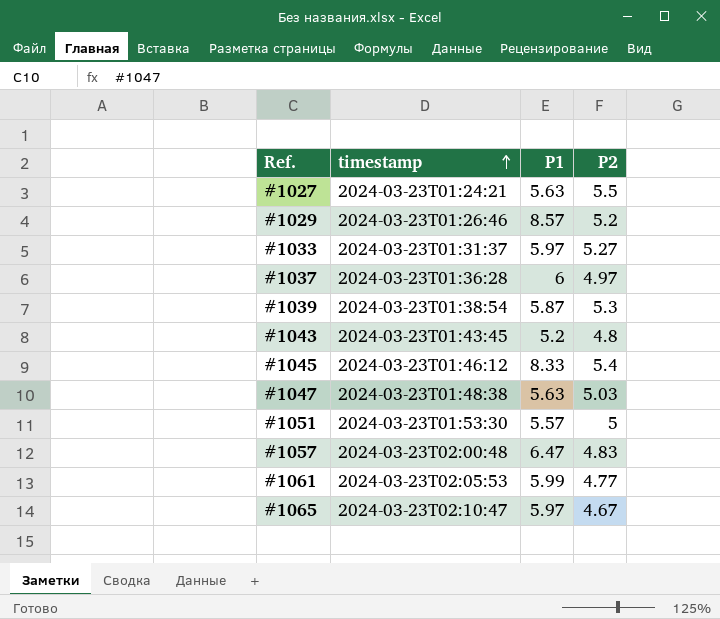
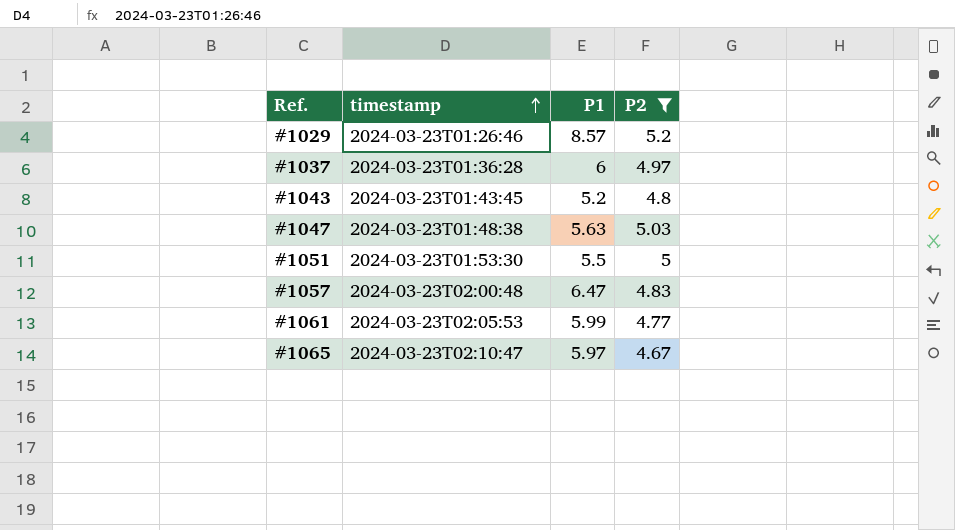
filter: none -> P2 <= 5.2
#1051 | P1: 5.57 -> 5.5

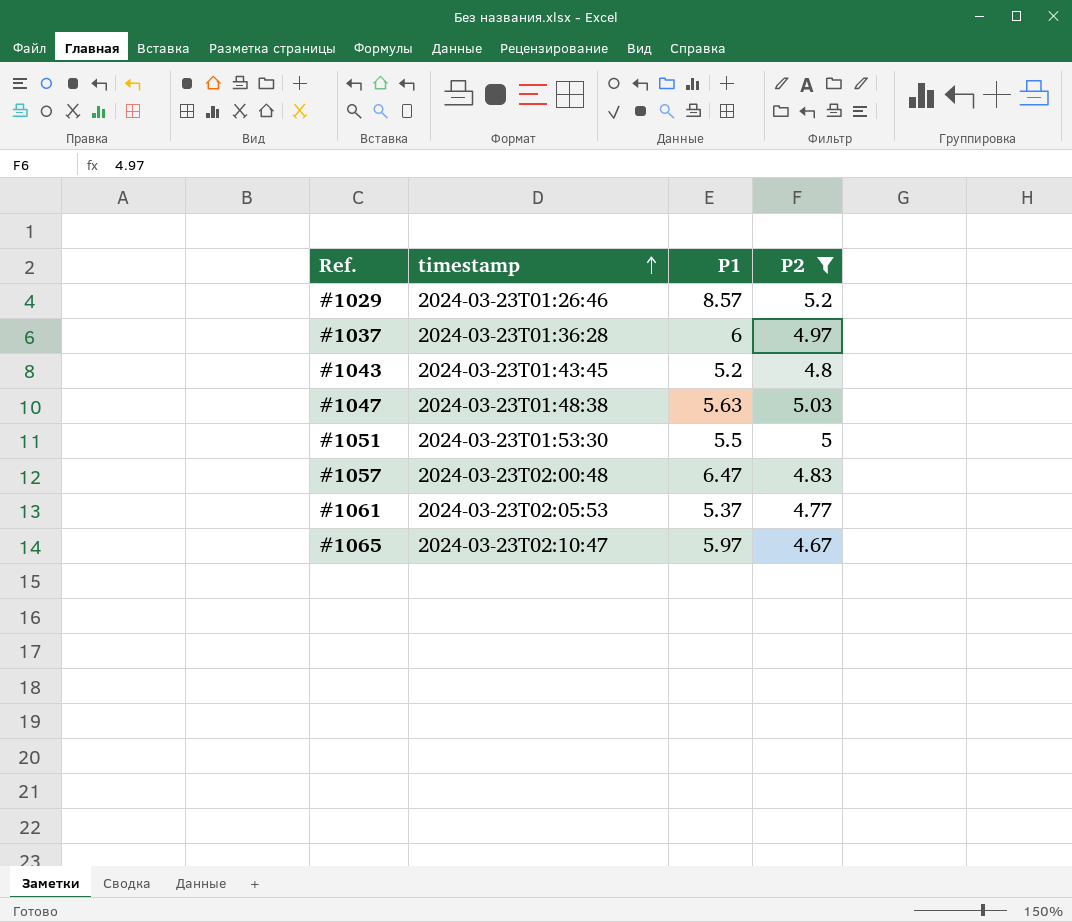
#1061 | P1: 5.99 -> 5.37

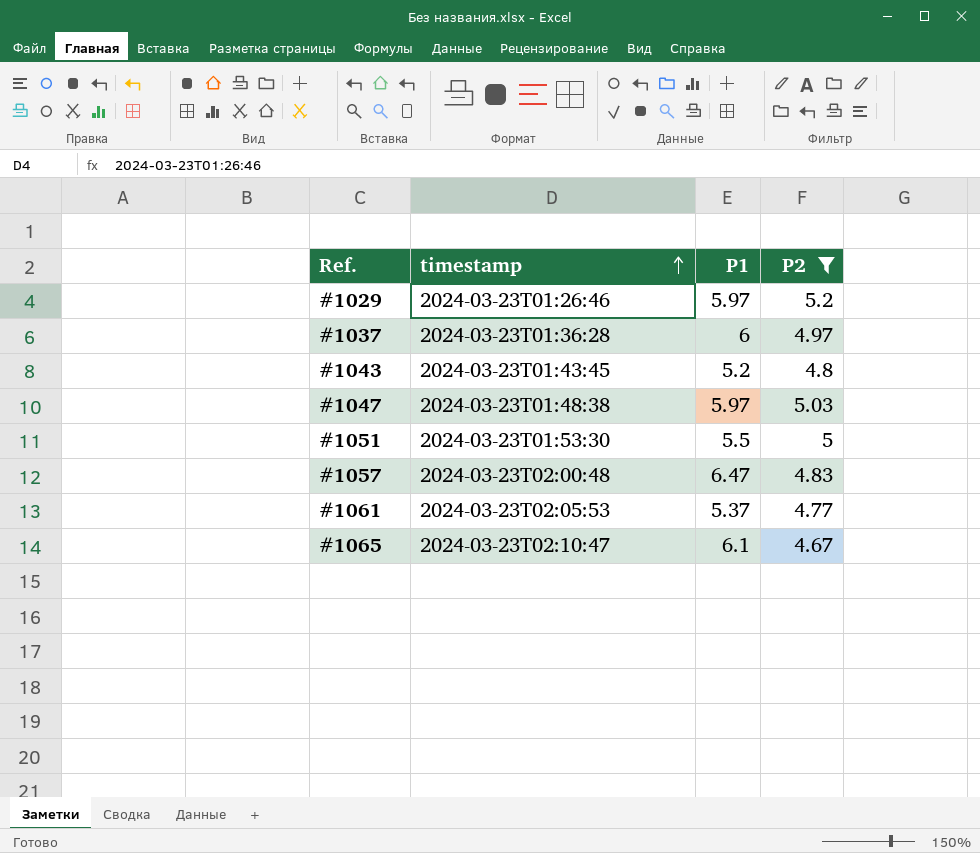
#1029 | P1: 8.57 -> 5.97
#1047 | P1: 5.63 -> 5.97
#1065 | P1: 5.97 -> 6.1

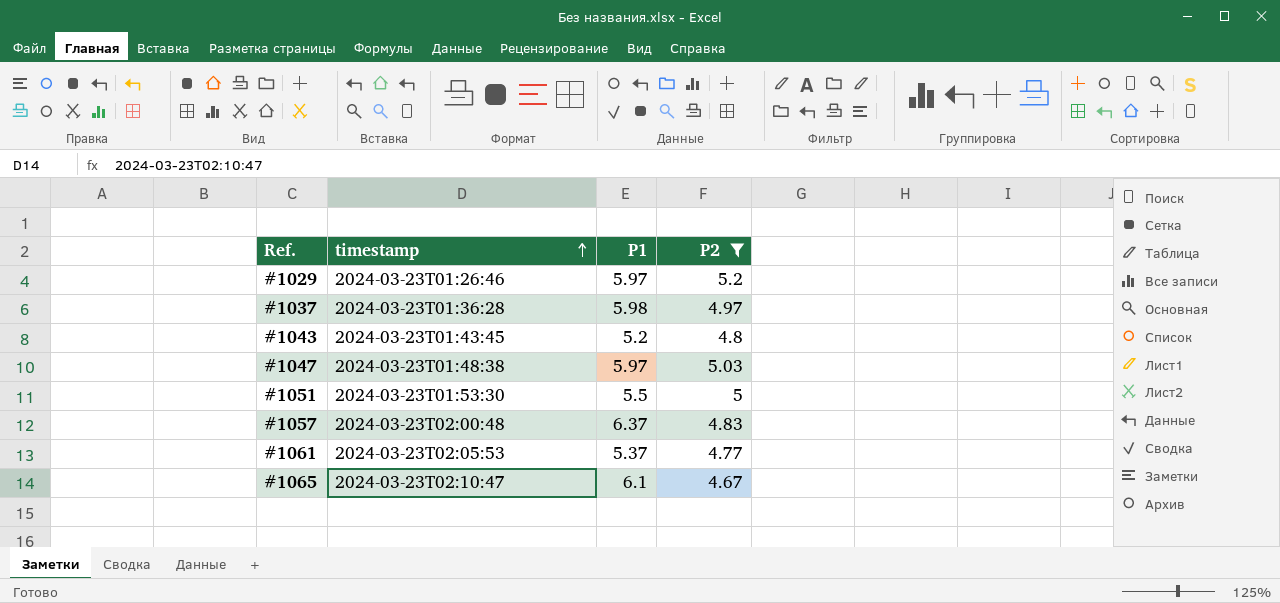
#1037 | P1: 6 -> 5.98
#1057 | P1: 6.47 -> 6.37

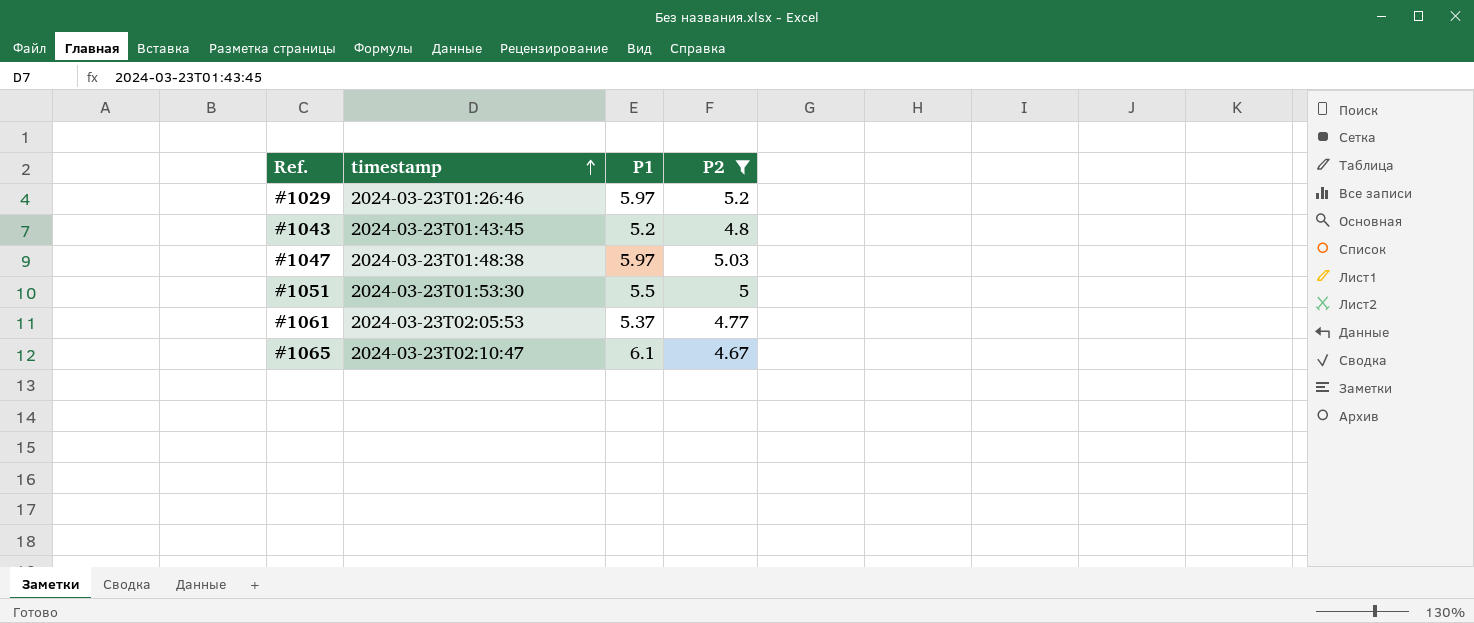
row #1037: 2024-03-23T01:36:28 | 5.98 | 4.97 -> none
row #1057: 2024-03-23T02:00:48 | 6.37 | 4.83 -> none

